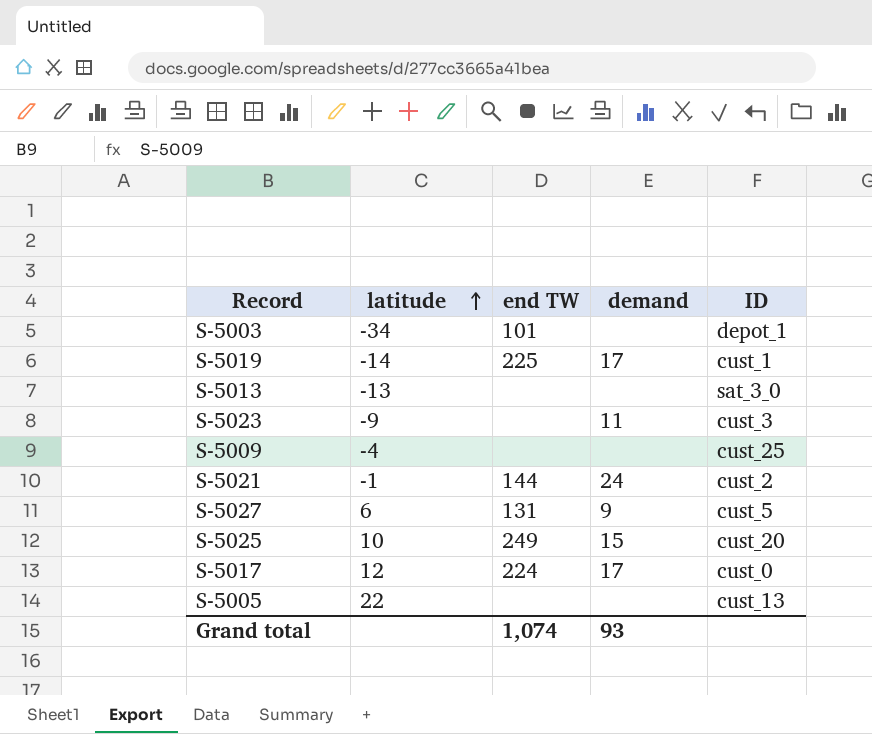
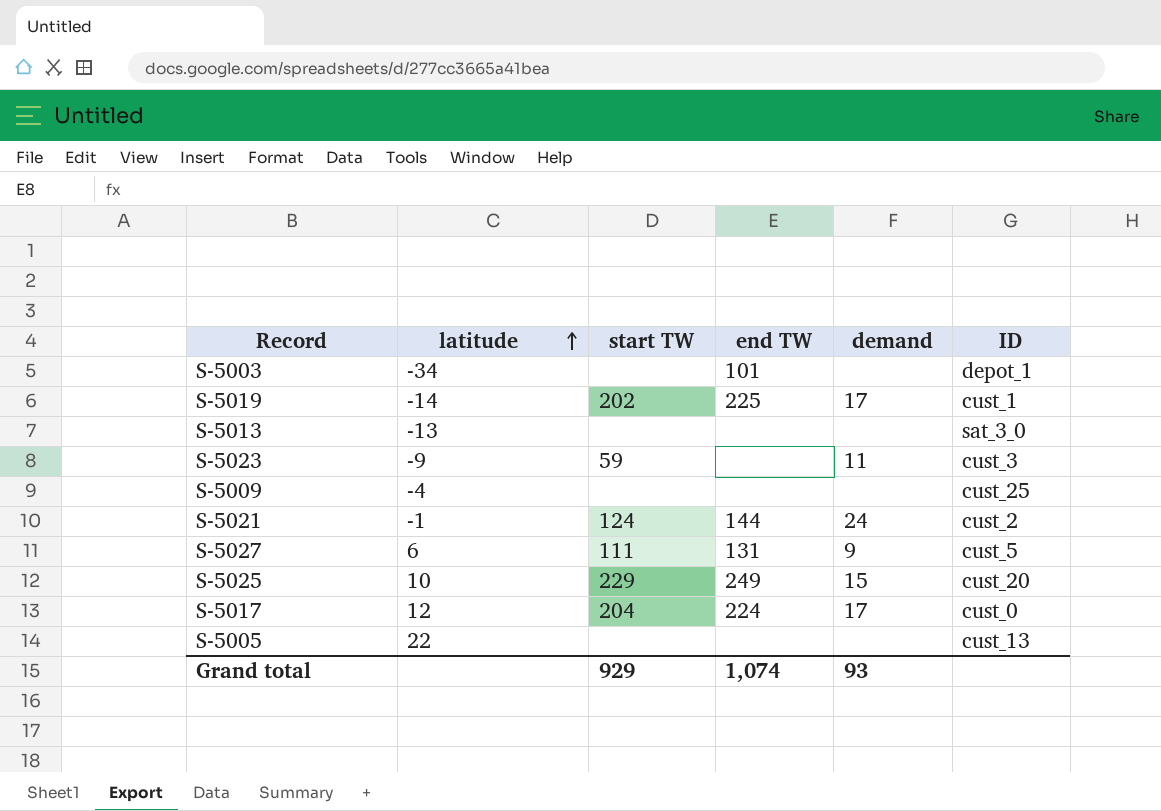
column start TW | position: none -> 3

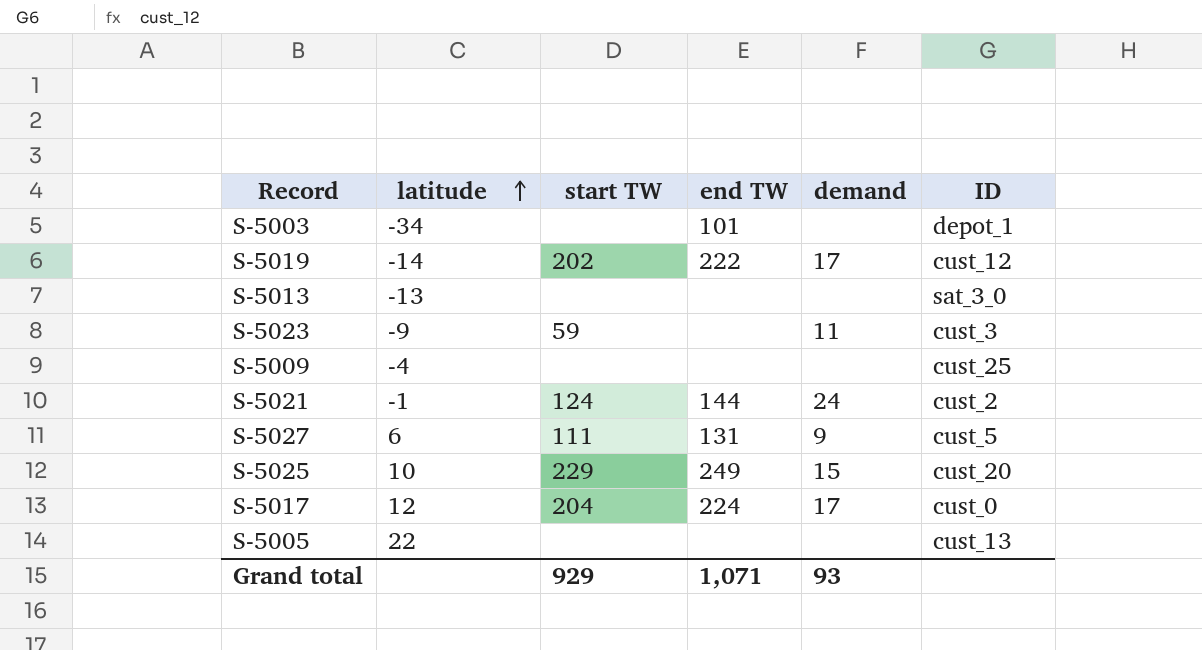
S-5019 | end TW: 225 -> 222
S-5019 | ID: cust_1 -> cust_12
Grand total | end TW: 1,074 -> 1,071

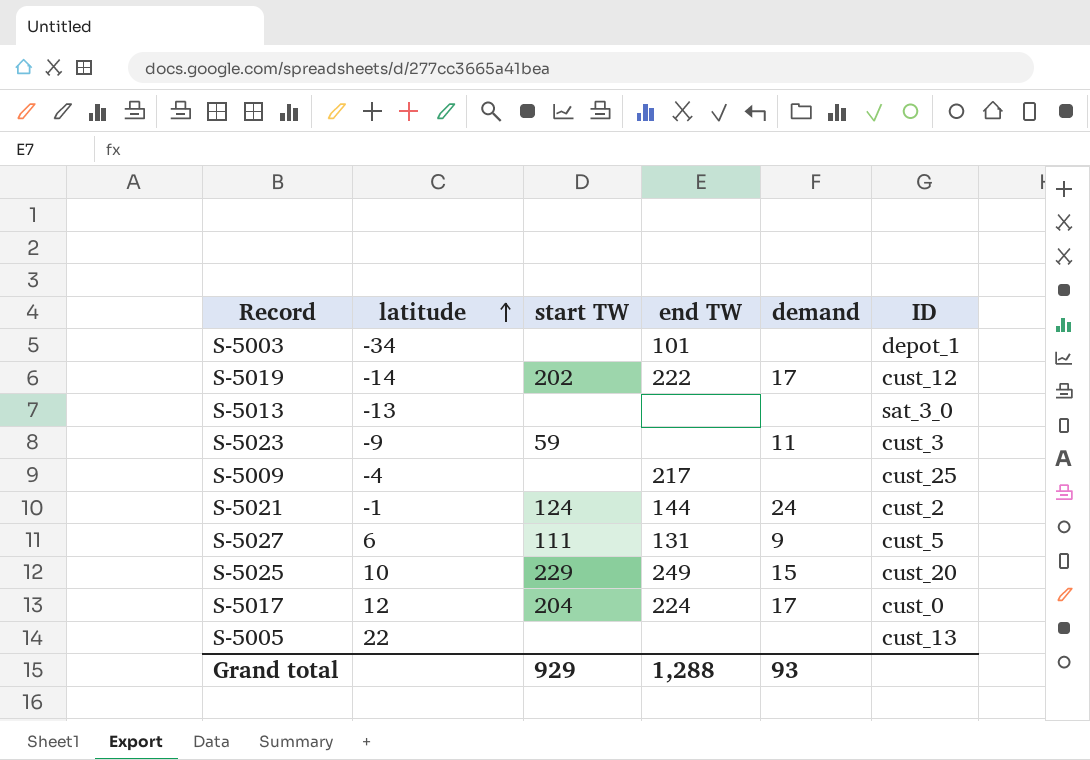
S-5009 | end TW: none -> 217
Grand total | end TW: 1,071 -> 1,288

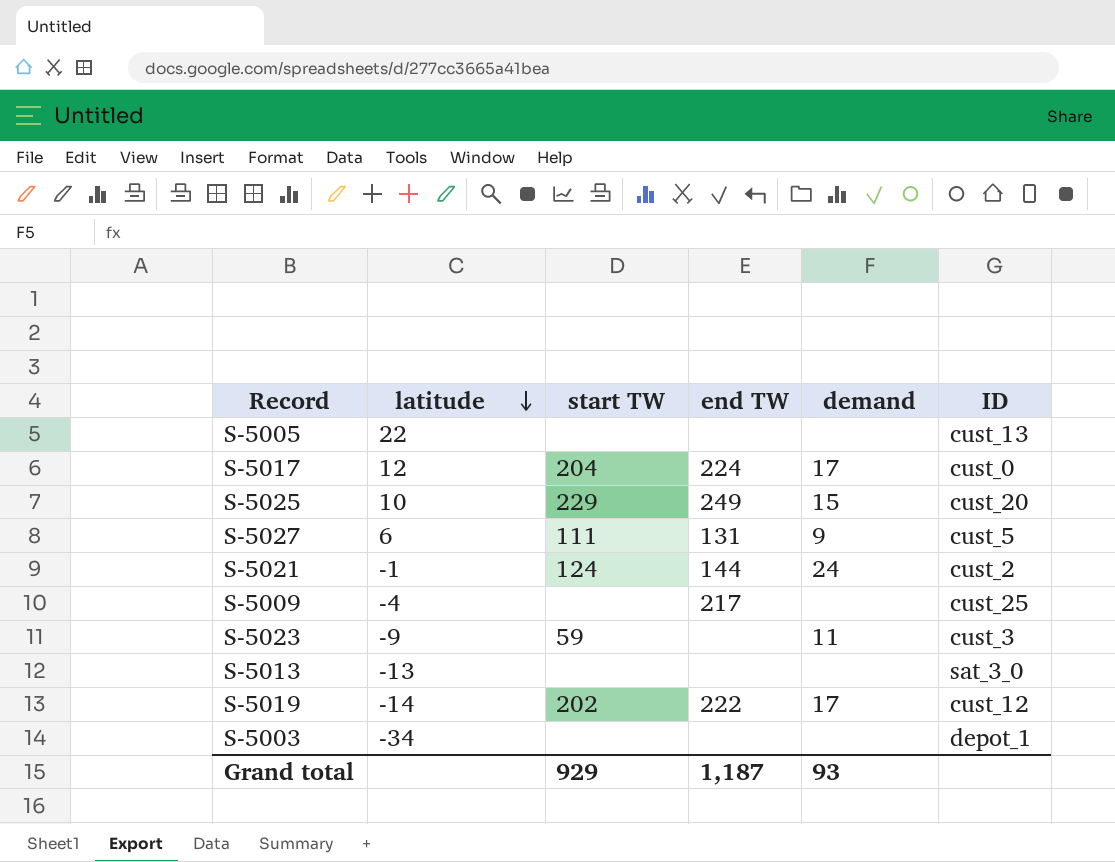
row order: latitude ascending -> latitude descending
S-5003 | end TW: 101 -> none
Grand total | end TW: 1,288 -> 1,187

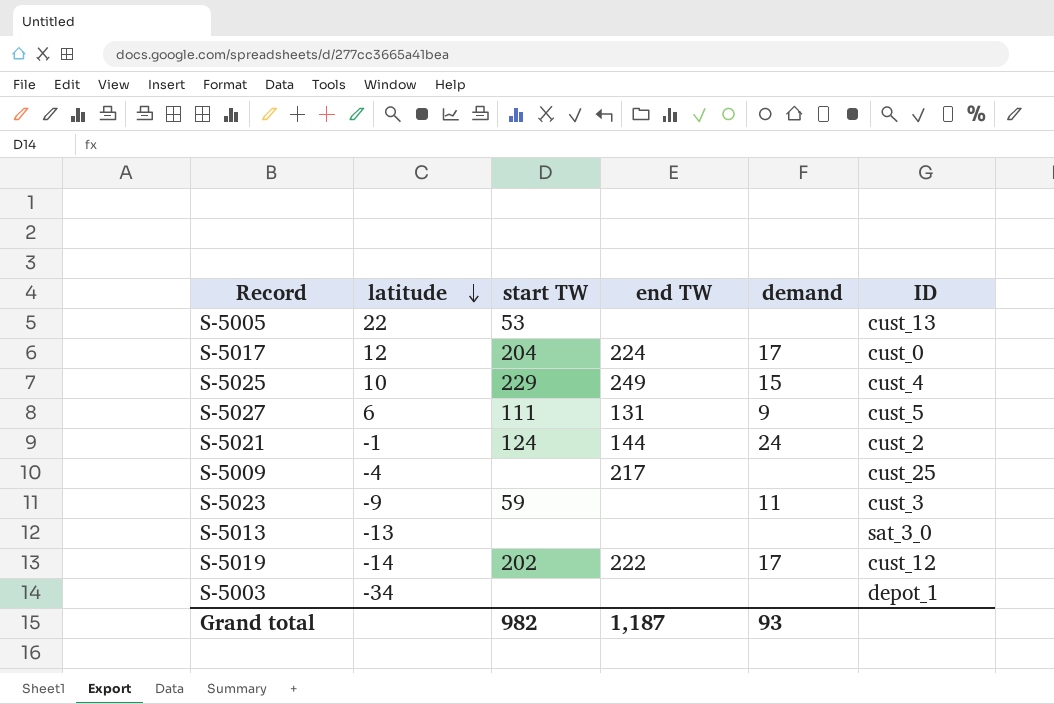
S-5005 | start TW: none -> 53
S-5025 | ID: cust_20 -> cust_4
Grand total | start TW: 929 -> 982

